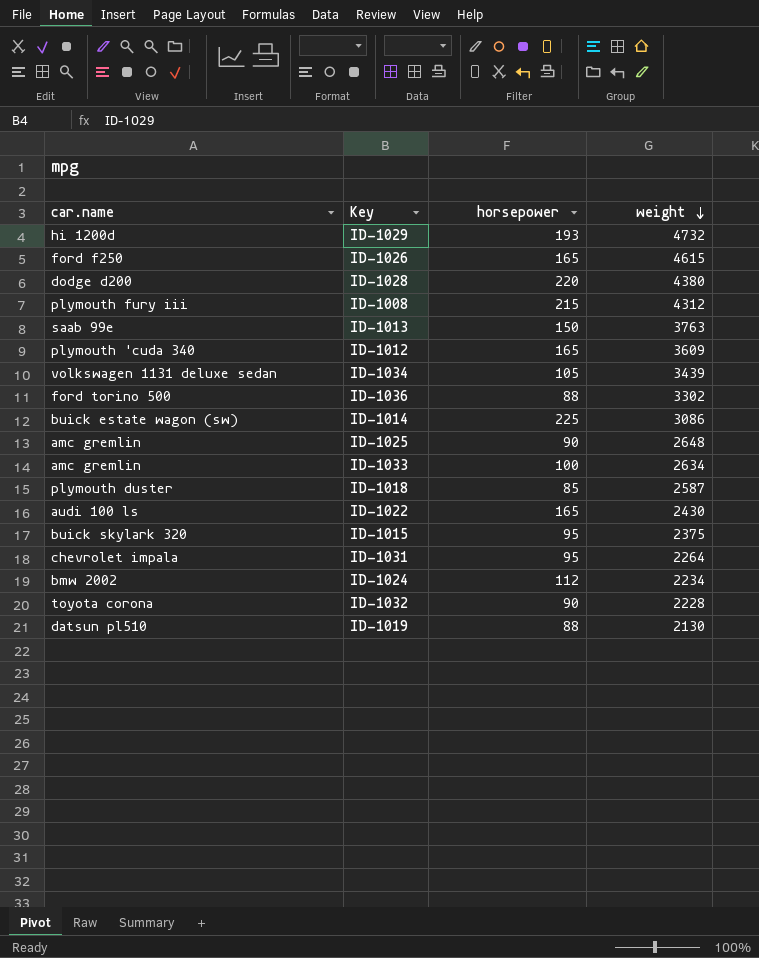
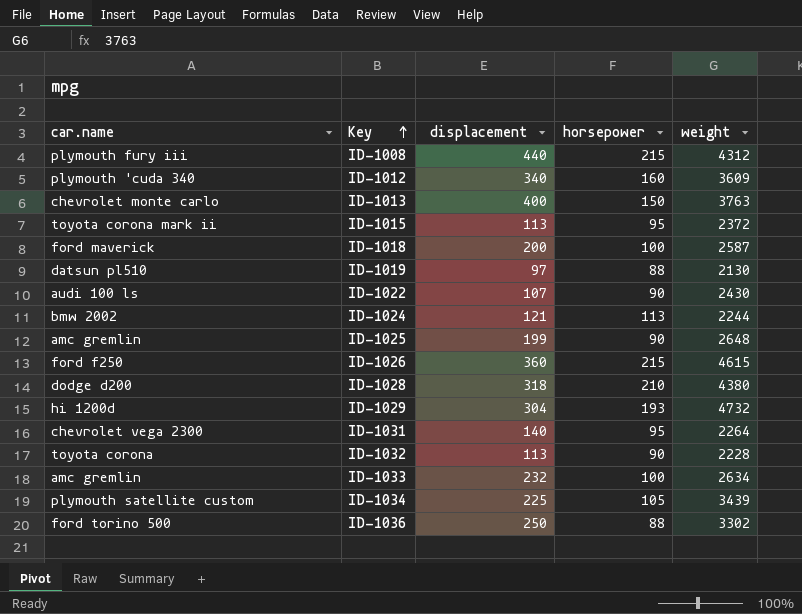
row order: weight descending -> Key ascending
column displacement | position: none -> 3
row ID-1014: buick estate wagon (sw) | 225 | 3086 -> none
ID-1012 | horsepower: 165 -> 160
ID-1013 | car.name: saab 99e -> chevrolet monte carlo
ID-1015 | car.name: buick skylark 320 -> toyota corona mark ii
ID-1015 | weight: 2375 -> 2372
ID-1018 | car.name: plymouth duster -> ford maverick
ID-1018 | horsepower: 85 -> 100
ID-1022 | horsepower: 165 -> 90
ID-1024 | horsepower: 112 -> 113
ID-1024 | weight: 2234 -> 2244
ID-1026 | horsepower: 165 -> 215
ID-1028 | horsepower: 220 -> 210
ID-1031 | car.name: chevrolet impala -> chevrolet vega 2300
ID-1034 | car.name: volkswagen 1131 deluxe sedan -> plymouth satellite custom

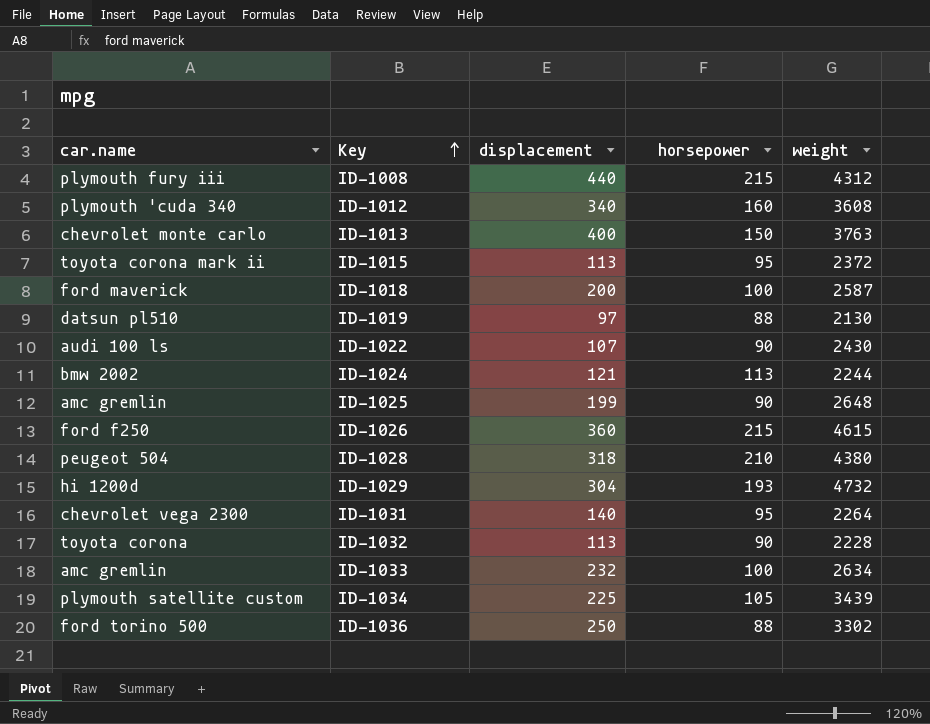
ID-1012 | weight: 3609 -> 3608
ID-1028 | car.name: dodge d200 -> peugeot 504

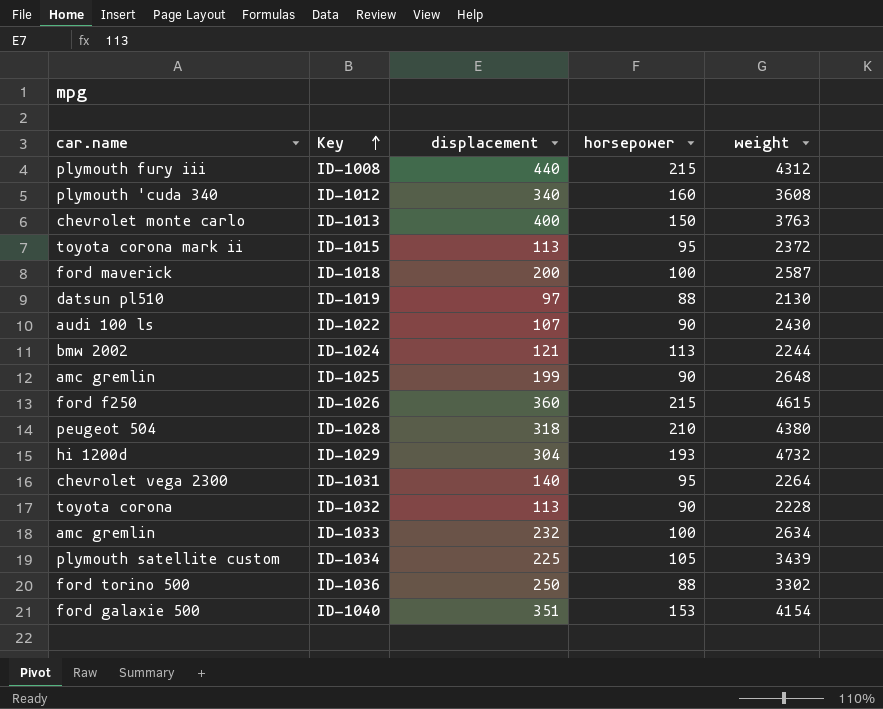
row ID-1040: none -> ford galaxie 500 | 351 | 153 | 4154

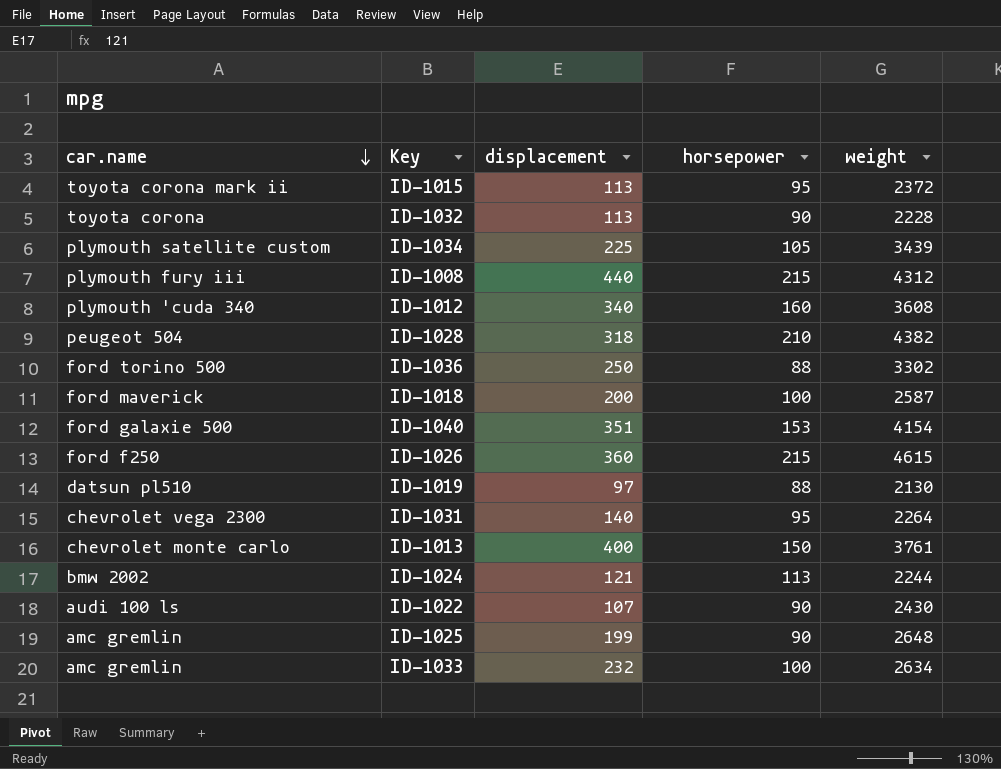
row order: Key ascending -> car.name descending
row ID-1029: hi 1200d | 304 | 193 | 4732 -> none
ID-1028 | weight: 4380 -> 4382
ID-1013 | weight: 3763 -> 3761

